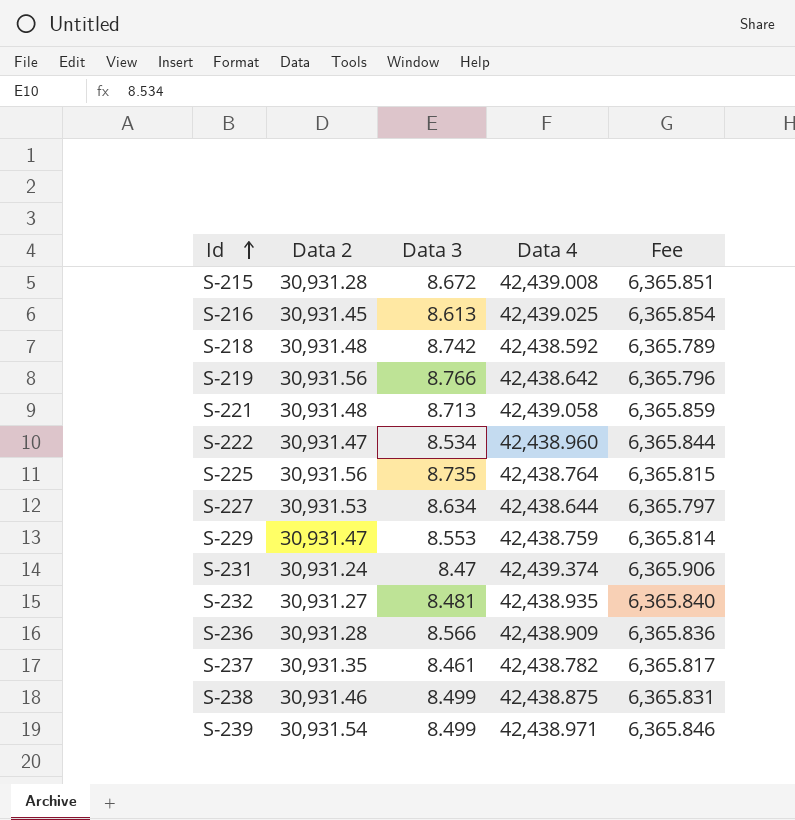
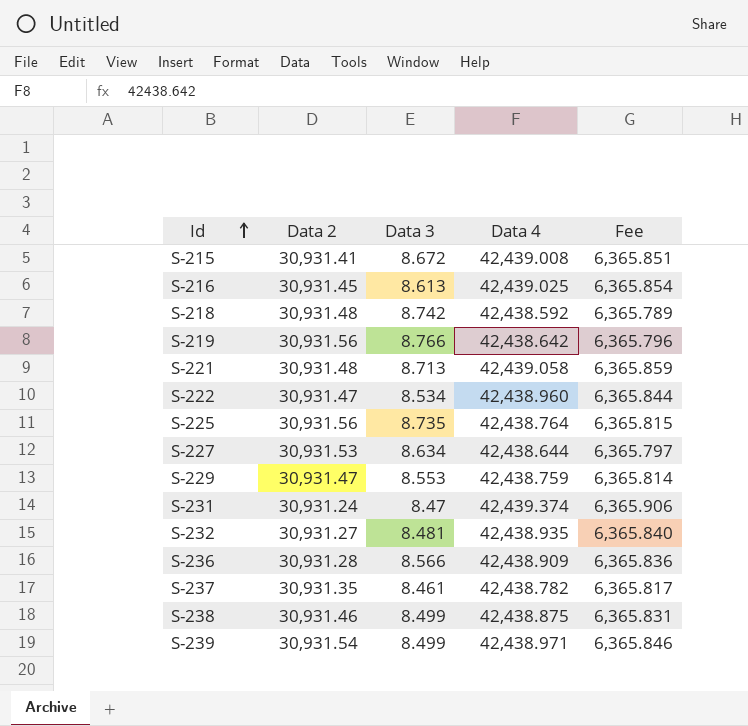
S-215 | Data 2: 30,931.28 -> 30,931.41

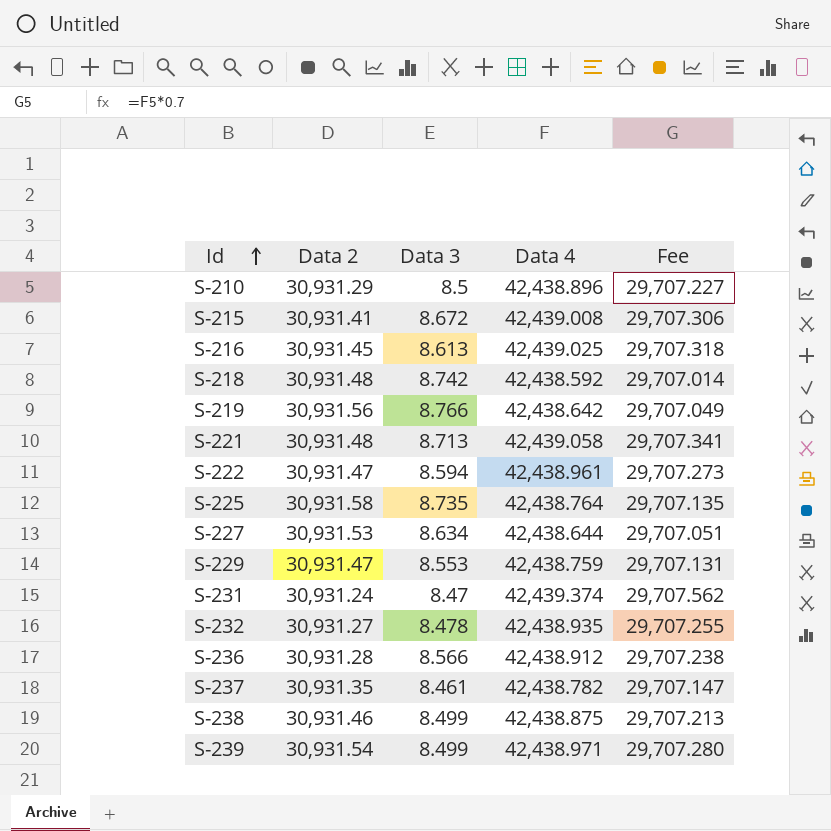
column Fee | formula: [Data 4] * 0.15 -> [Data 4] * 0.7
row S-210: none -> 30,931.29 | 8.5 | 42,438.896 | 29,707.227
S-222 | Data 3: 8.534 -> 8.594
S-222 | Data 4: 42,438.960 -> 42,438.961
S-225 | Data 2: 30,931.56 -> 30,931.58
S-232 | Data 3: 8.481 -> 8.478
S-236 | Data 4: 42,438.909 -> 42,438.912

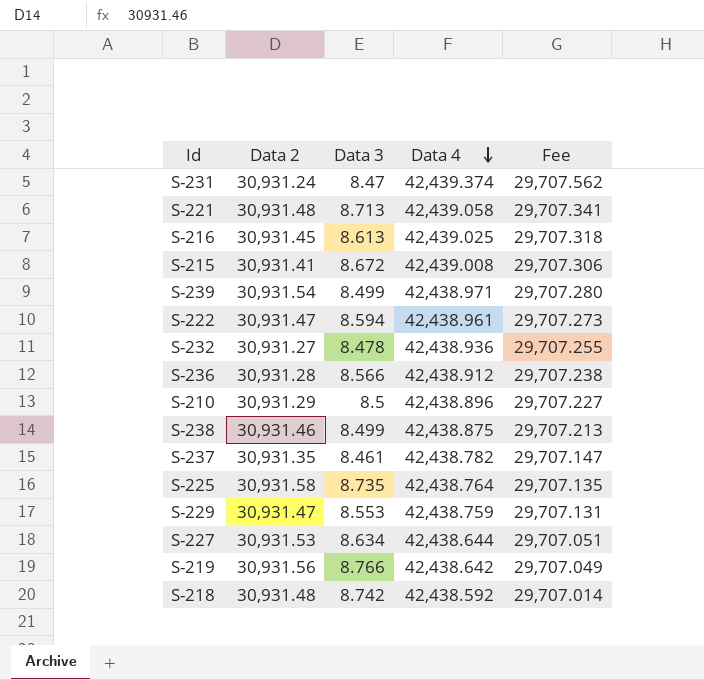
row order: Id ascending -> Data 4 descending
S-232 | Data 4: 42,438.935 -> 42,438.936

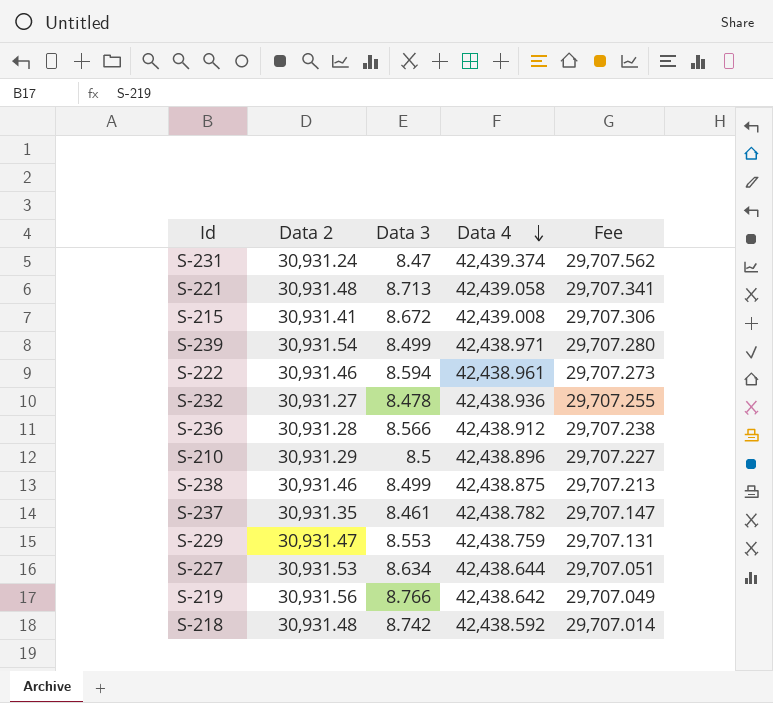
row S-216: 30,931.45 | 8.613 | 42,439.025 | 29,707.318 -> none
row S-225: 30,931.58 | 8.735 | 42,438.764 | 29,707.135 -> none
S-222 | Data 2: 30,931.47 -> 30,931.46

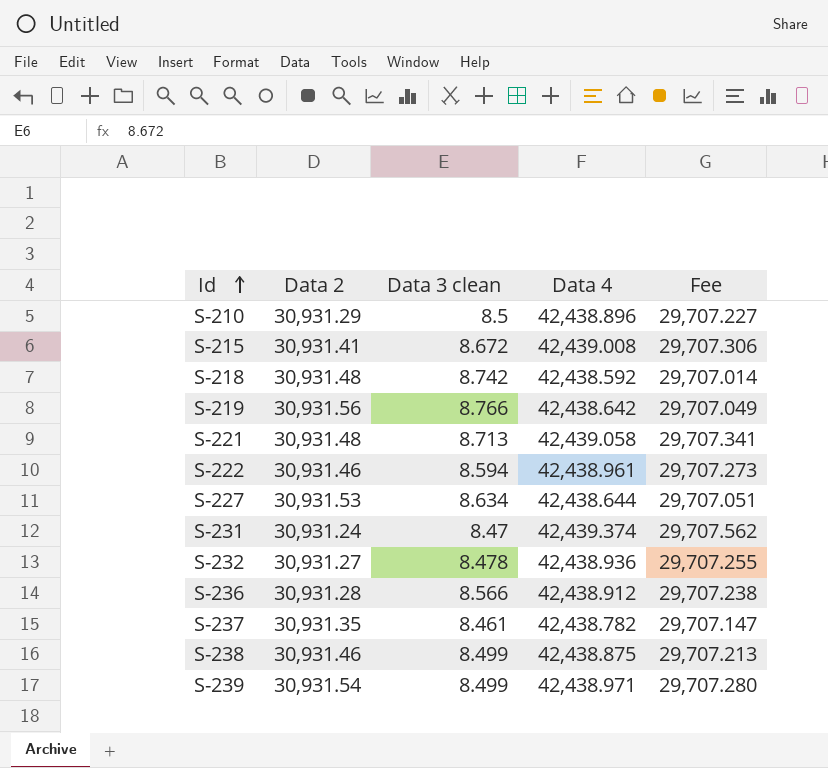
row order: Data 4 descending -> Id ascending
column name: Data 3 -> Data 3 clean
row S-229: 30,931.47 | 8.553 | 42,438.759 | 29,707.131 -> none

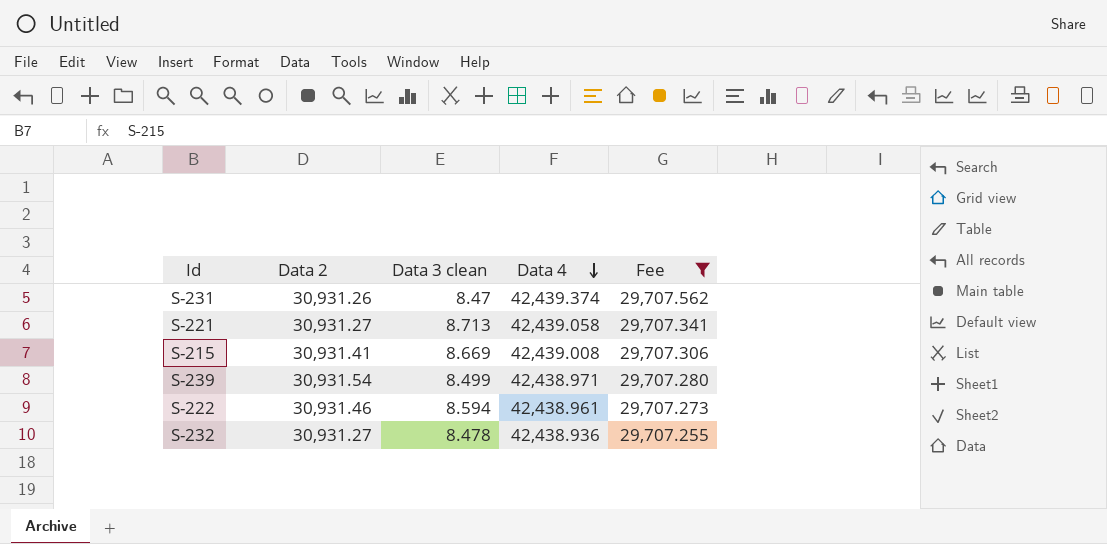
filter: none -> Fee >= 29,707.255
row order: Id ascending -> Data 4 descending
S-231 | Data 2: 30,931.24 -> 30,931.26
S-221 | Data 2: 30,931.48 -> 30,931.27
S-215 | Data 3 clean: 8.672 -> 8.669

